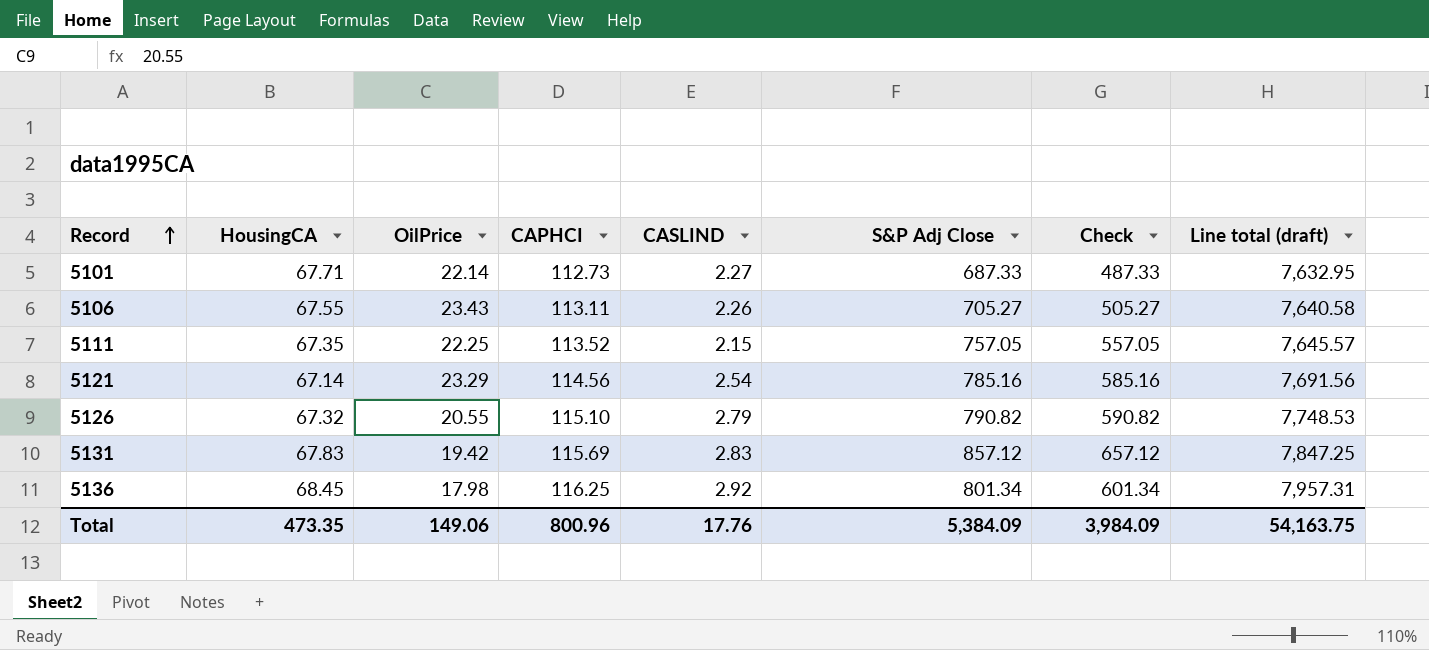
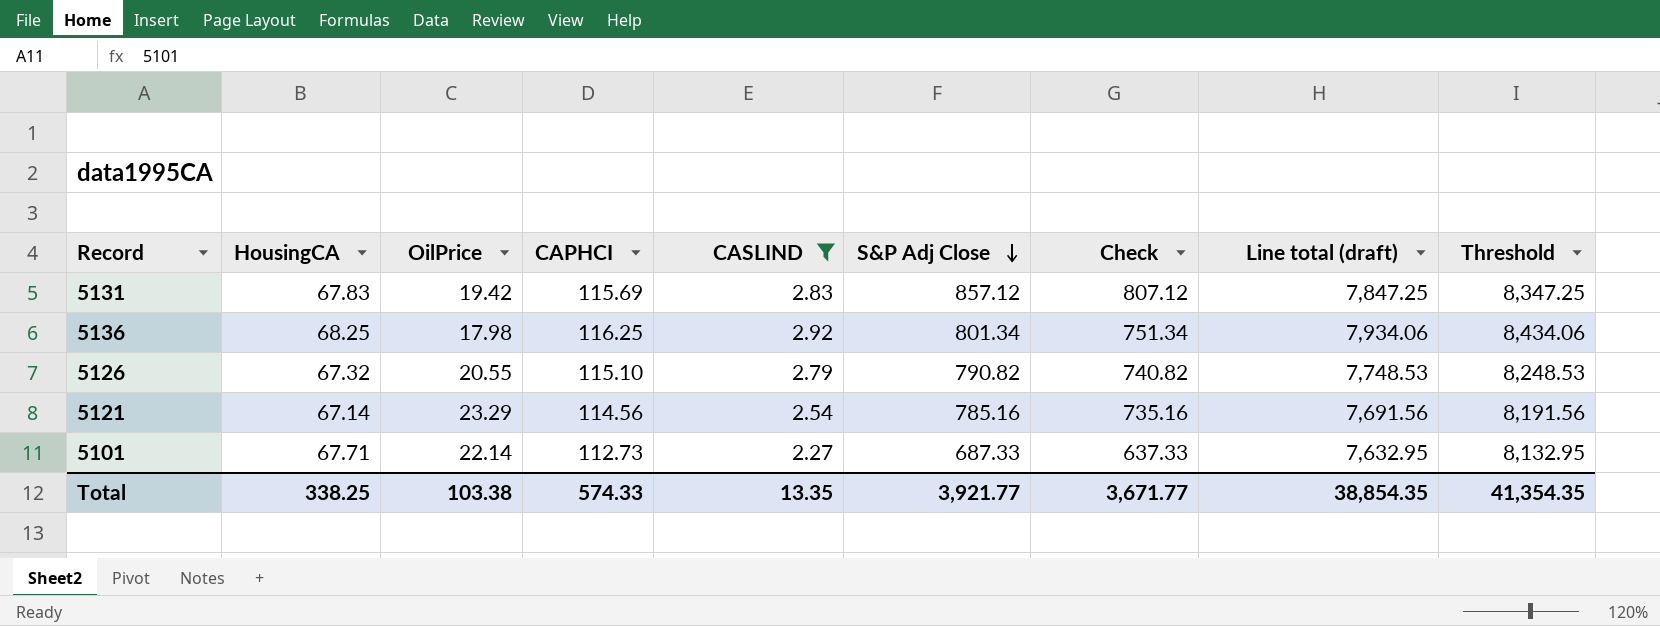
filter: none -> CASLIND >= 2.27
row order: Record ascending -> S&P Adj Close descending
column Check | formula: [S&P Adj Close] - 200 -> [S&P Adj Close] - 50
column Threshold | formula: none -> [Line total (draft)] + 500
5136 | HousingCA: 68.45 -> 68.25
5136 | Line total (draft): 7,957.31 -> 7,934.06
Total | HousingCA: 473.35 -> 338.25
Total | OilPrice: 149.06 -> 103.38
Total | CAPHCI: 800.96 -> 574.33
Total | CASLIND: 17.76 -> 13.35
Total | S&P Adj Close: 5,384.09 -> 3,921.77
Total | Check: 3,984.09 -> 3,671.77
Total | Line total (draft): 54,163.75 -> 38,854.35

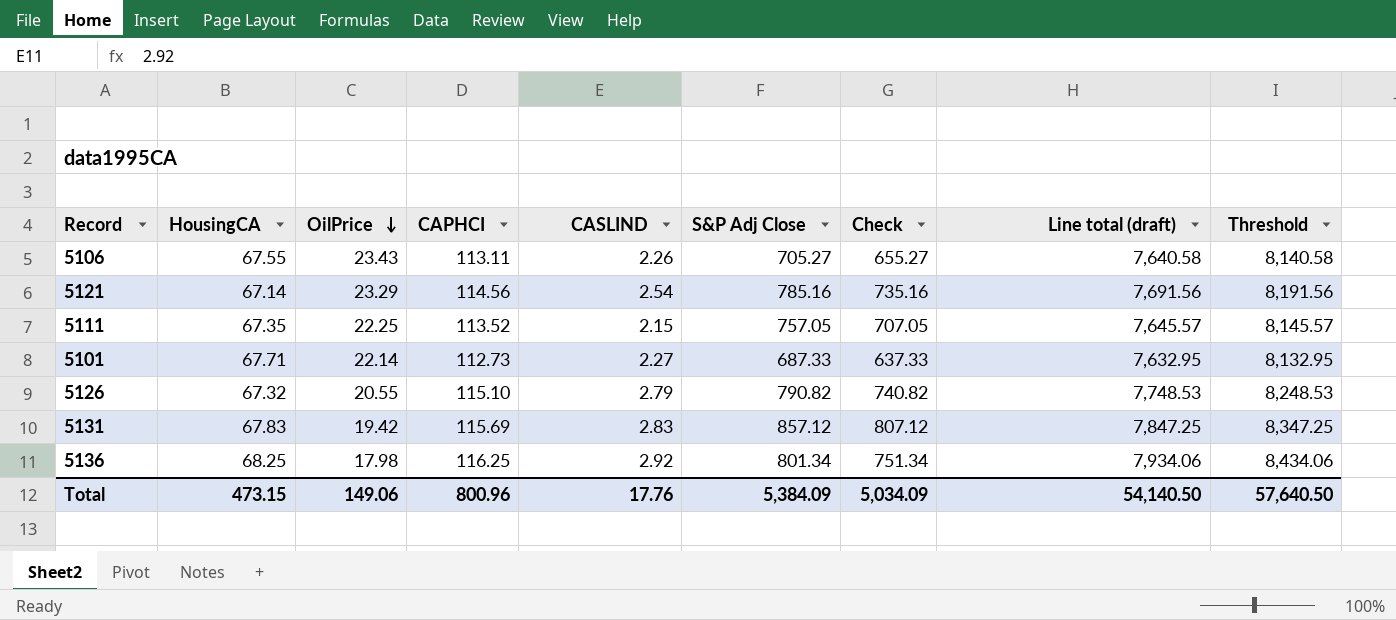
filter: CASLIND >= 2.27 -> none
row order: S&P Adj Close descending -> OilPrice descending
Total | HousingCA: 338.25 -> 473.15
Total | OilPrice: 103.38 -> 149.06
Total | CAPHCI: 574.33 -> 800.96
Total | CASLIND: 13.35 -> 17.76
Total | S&P Adj Close: 3,921.77 -> 5,384.09
Total | Check: 3,671.77 -> 5,034.09
Total | Line total (draft): 38,854.35 -> 54,140.50
Total | Threshold: 41,354.35 -> 57,640.50

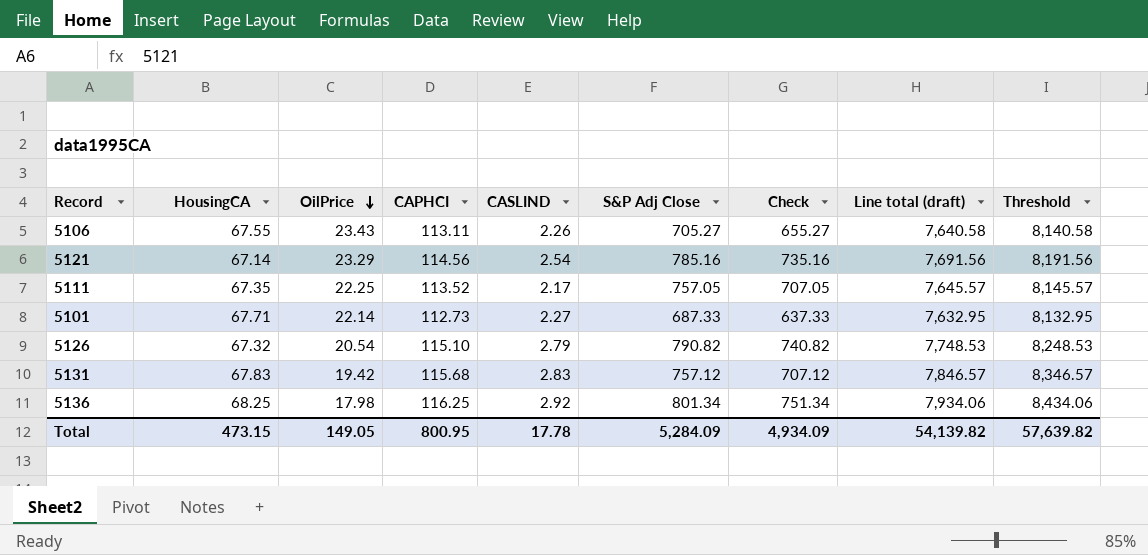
5111 | CASLIND: 2.15 -> 2.17
5126 | OilPrice: 20.55 -> 20.54
5131 | CAPHCI: 115.69 -> 115.68
5131 | S&P Adj Close: 857.12 -> 757.12
5131 | Check: 807.12 -> 707.12
5131 | Line total (draft): 7,847.25 -> 7,846.57
5131 | Threshold: 8,347.25 -> 8,346.57
Total | OilPrice: 149.06 -> 149.05
Total | CAPHCI: 800.96 -> 800.95
Total | CASLIND: 17.76 -> 17.78
Total | S&P Adj Close: 5,384.09 -> 5,284.09
Total | Check: 5,034.09 -> 4,934.09
Total | Line total (draft): 54,140.50 -> 54,139.82
Total | Threshold: 57,640.50 -> 57,639.82

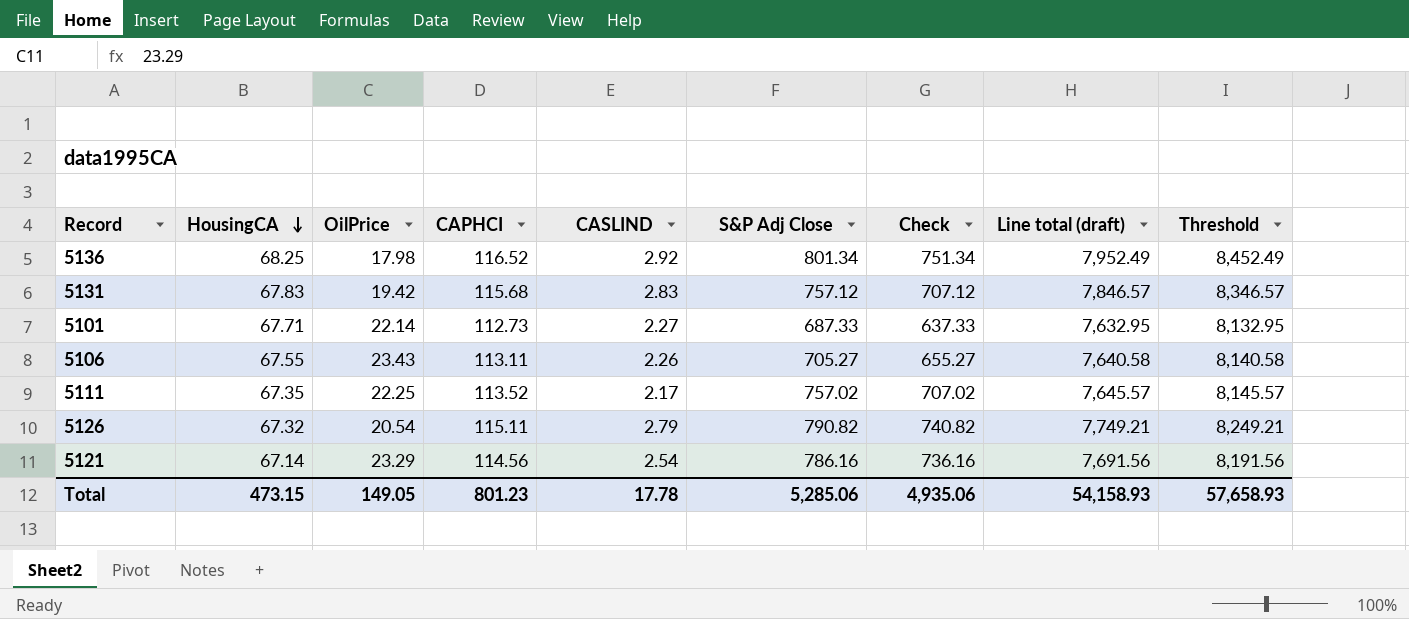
row order: OilPrice descending -> HousingCA descending
5136 | CAPHCI: 116.25 -> 116.52
5136 | Line total (draft): 7,934.06 -> 7,952.49
5136 | Threshold: 8,434.06 -> 8,452.49
5111 | S&P Adj Close: 757.05 -> 757.02
5111 | Check: 707.05 -> 707.02
5126 | CAPHCI: 115.10 -> 115.11
5126 | Line total (draft): 7,748.53 -> 7,749.21
5126 | Threshold: 8,248.53 -> 8,249.21
5121 | S&P Adj Close: 785.16 -> 786.16
5121 | Check: 735.16 -> 736.16
Total | CAPHCI: 800.95 -> 801.23
Total | S&P Adj Close: 5,284.09 -> 5,285.06
Total | Check: 4,934.09 -> 4,935.06
Total | Line total (draft): 54,139.82 -> 54,158.93
Total | Threshold: 57,639.82 -> 57,658.93

